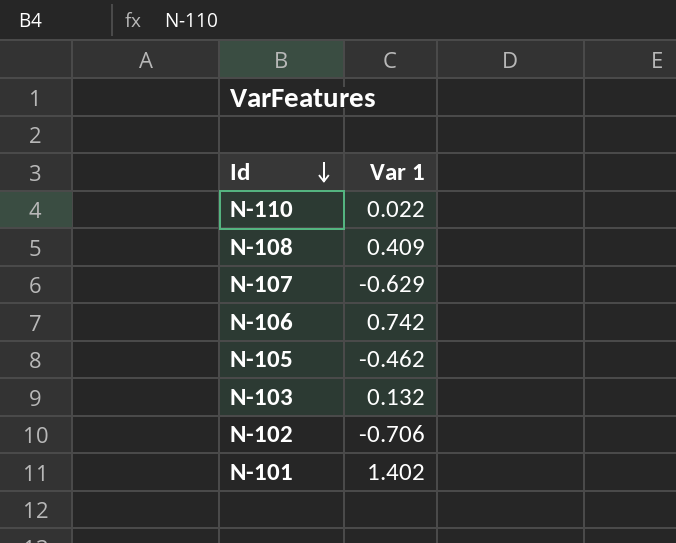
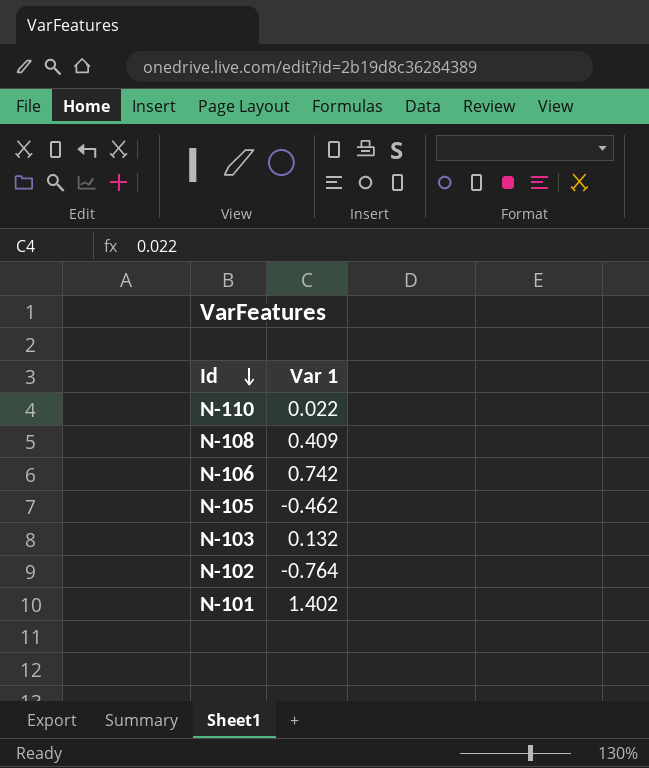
row N-107: -0.629 -> none
N-102 | Var 1: -0.706 -> -0.764

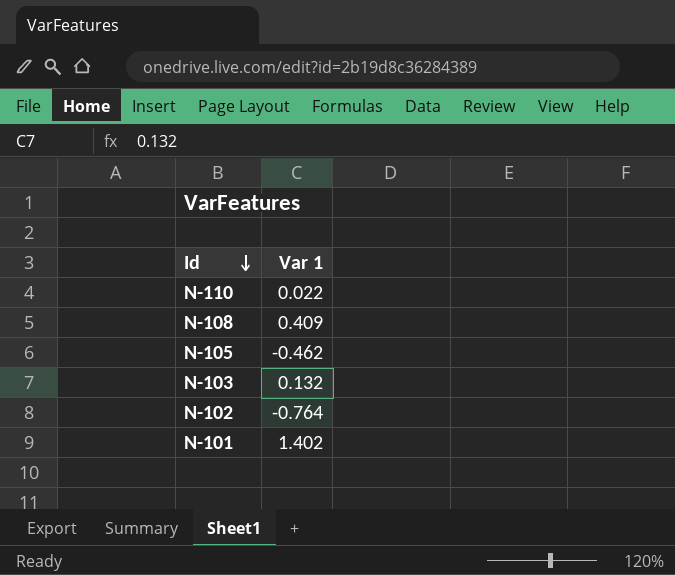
row N-106: 0.742 -> none

